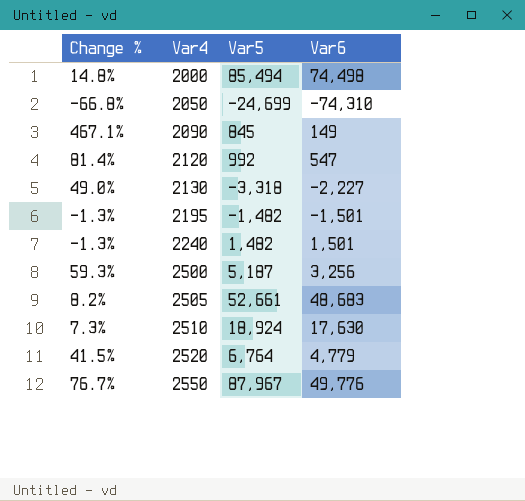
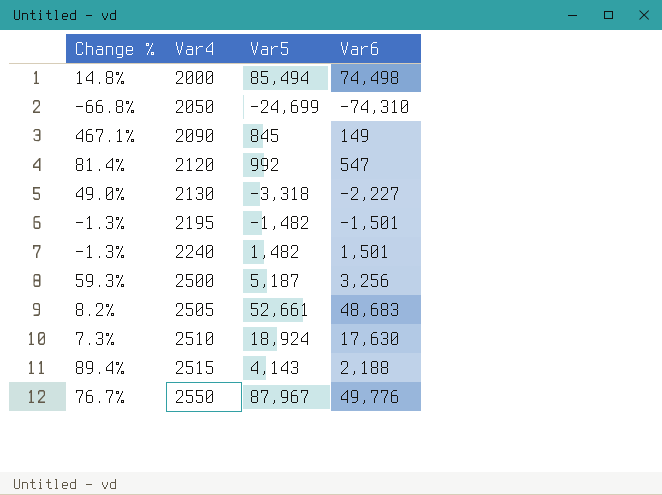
row 2520: 41.5% | 6,764 | 4,779 -> none
row 2515: none -> 89.4% | 4,143 | 2,188

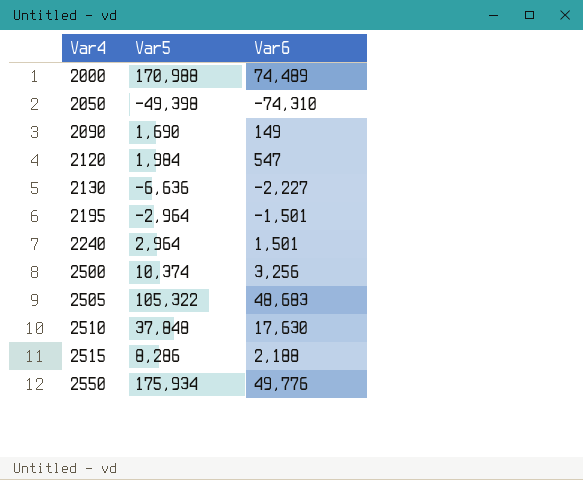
column Change % | formula: ([Var5] - [Var6]) / [Var6] -> none
2000 | Var5: 85,494 -> 170,988
2000 | Var6: 74,498 -> 74,489
2050 | Var5: -24,699 -> -49,398
2090 | Var5: 845 -> 1,690
2120 | Var5: 992 -> 1,984
2130 | Var5: -3,318 -> -6,636
2195 | Var5: -1,482 -> -2,964
2240 | Var5: 1,482 -> 2,964
2500 | Var5: 5,187 -> 10,374
2505 | Var5: 52,661 -> 105,322
2510 | Var5: 18,924 -> 37,848
2515 | Var5: 4,143 -> 8,286
2550 | Var5: 87,967 -> 175,934

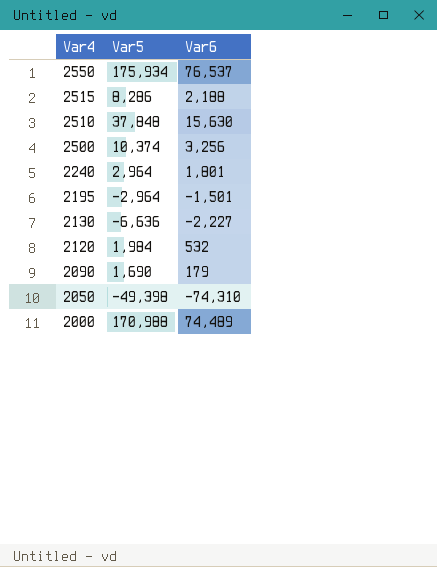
row order: Var4 ascending -> Var4 descending
row 2505: 105,322 | 48,683 -> none
2550 | Var6: 49,776 -> 76,537
2510 | Var6: 17,630 -> 15,630
2240 | Var6: 1,501 -> 1,801
2120 | Var6: 547 -> 532
2090 | Var6: 149 -> 179

